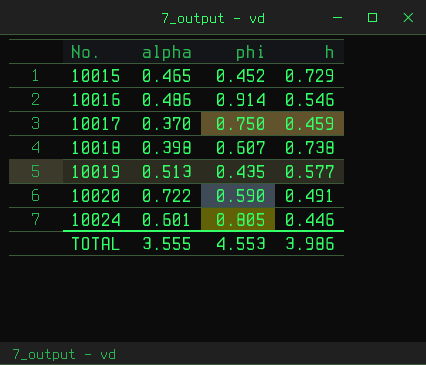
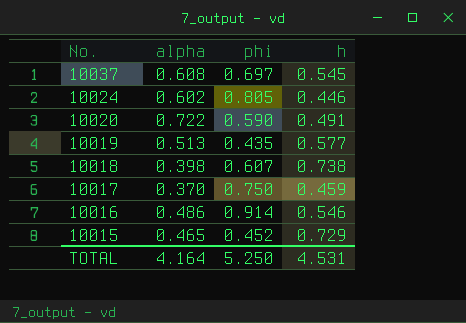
row order: No. ascending -> No. descending
row 10037: none -> 0.608 | 0.697 | 0.545
10024 | alpha: 0.601 -> 0.602
TOTAL | alpha: 3.555 -> 4.164
TOTAL | phi: 4.553 -> 5.250
TOTAL | h: 3.986 -> 4.531

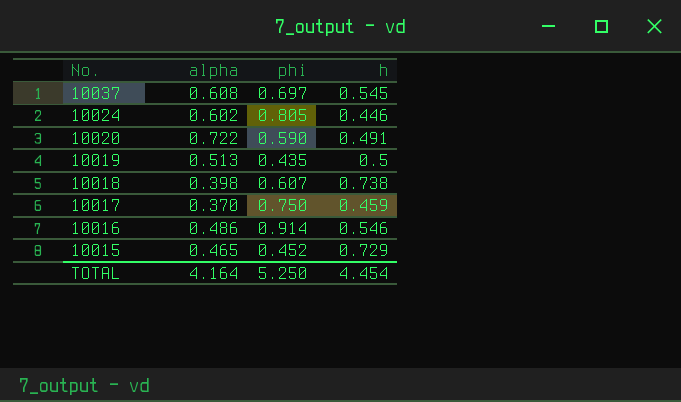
10019 | h: 0.577 -> 0.5
TOTAL | h: 4.531 -> 4.454

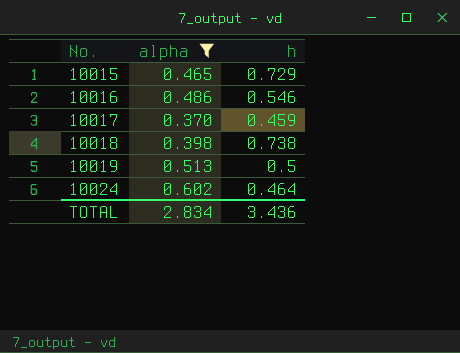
filter: none -> alpha <= 0.602
row order: No. descending -> No. ascending
column phi | position: 3 -> none
10024 | h: 0.446 -> 0.464
TOTAL | alpha: 4.164 -> 2.834
TOTAL | h: 4.454 -> 3.436

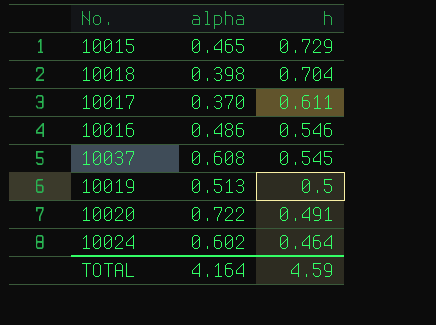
filter: alpha <= 0.602 -> none
row order: No. ascending -> h descending
10018 | h: 0.738 -> 0.704
10017 | h: 0.459 -> 0.611
TOTAL | alpha: 2.834 -> 4.164
TOTAL | h: 3.436 -> 4.59

